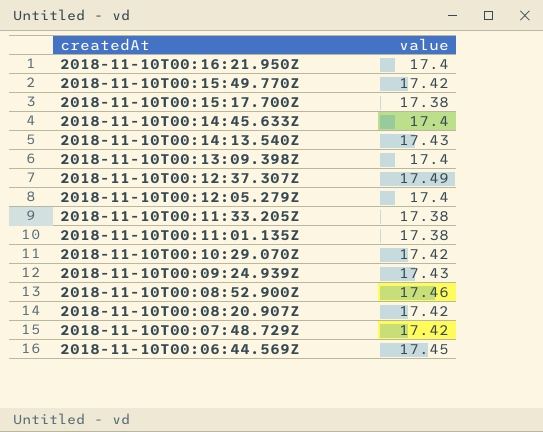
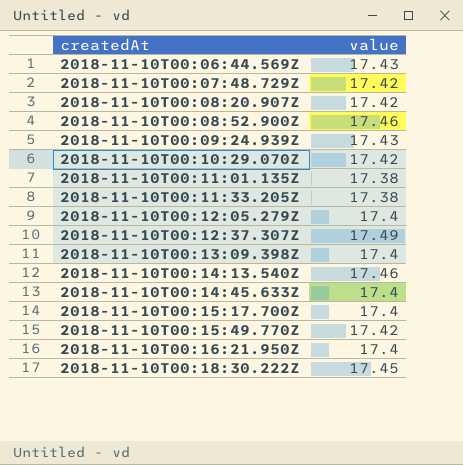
row order: createdAt descending -> createdAt ascending
2018-11-10T00:06:44.569Z | value: 17.45 -> 17.43
2018-11-10T00:14:13.540Z | value: 17.43 -> 17.46
2018-11-10T00:15:17.700Z | value: 17.38 -> 17.4
row 2018-11-10T00:18:30.222Z: none -> 17.45

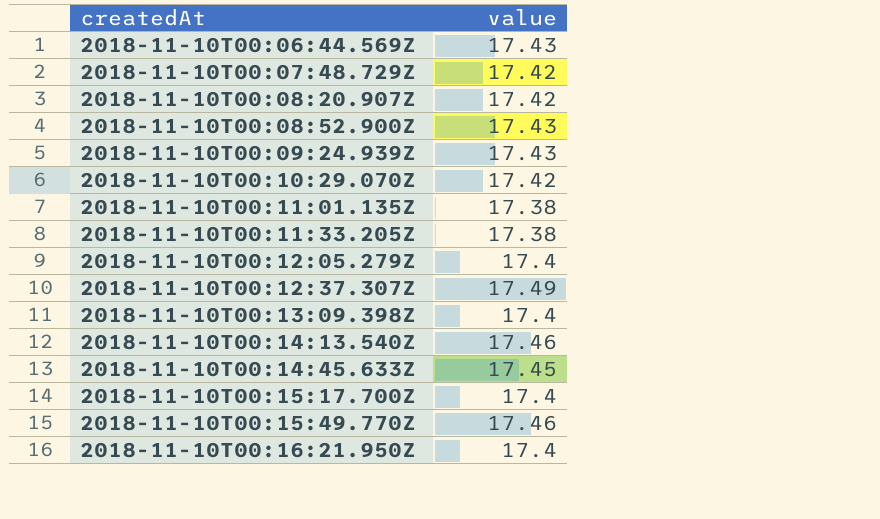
row 2018-11-10T00:18:30.222Z: 17.45 -> none
2018-11-10T00:08:52.900Z | value: 17.46 -> 17.43
2018-11-10T00:14:45.633Z | value: 17.4 -> 17.45
2018-11-10T00:15:49.770Z | value: 17.42 -> 17.46

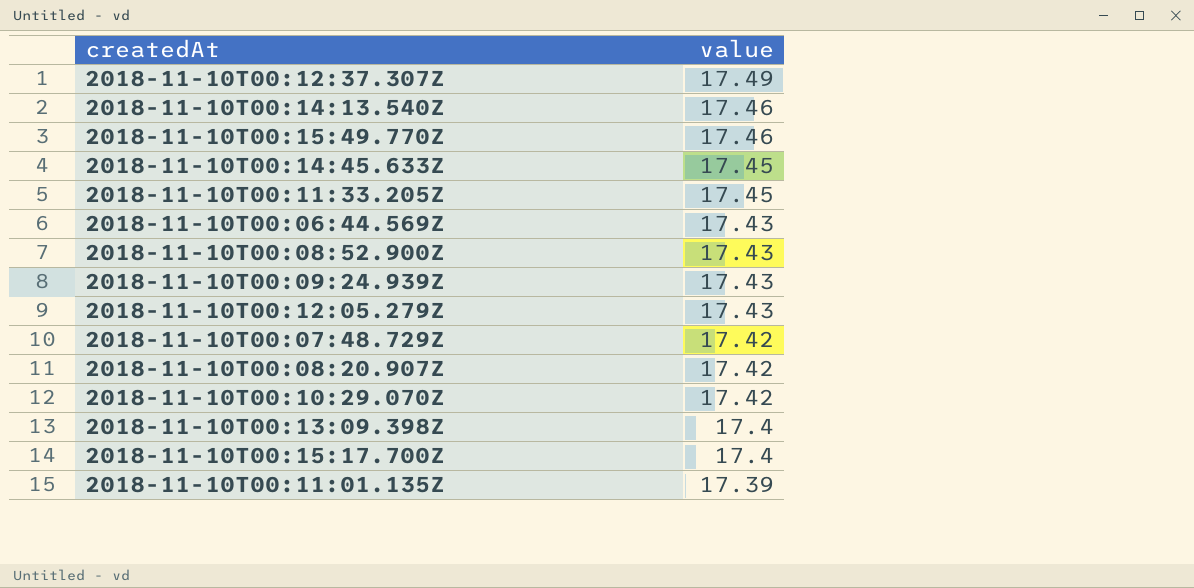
row order: createdAt ascending -> value descending
row 2018-11-10T00:16:21.950Z: 17.4 -> none
2018-11-10T00:11:33.205Z | value: 17.38 -> 17.45
2018-11-10T00:12:05.279Z | value: 17.4 -> 17.43
2018-11-10T00:11:01.135Z | value: 17.38 -> 17.39

